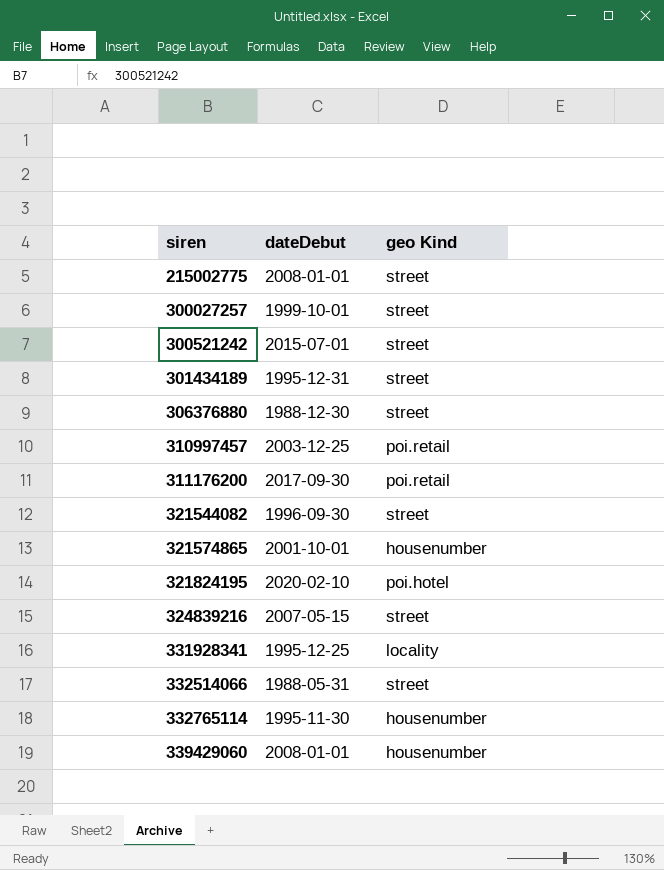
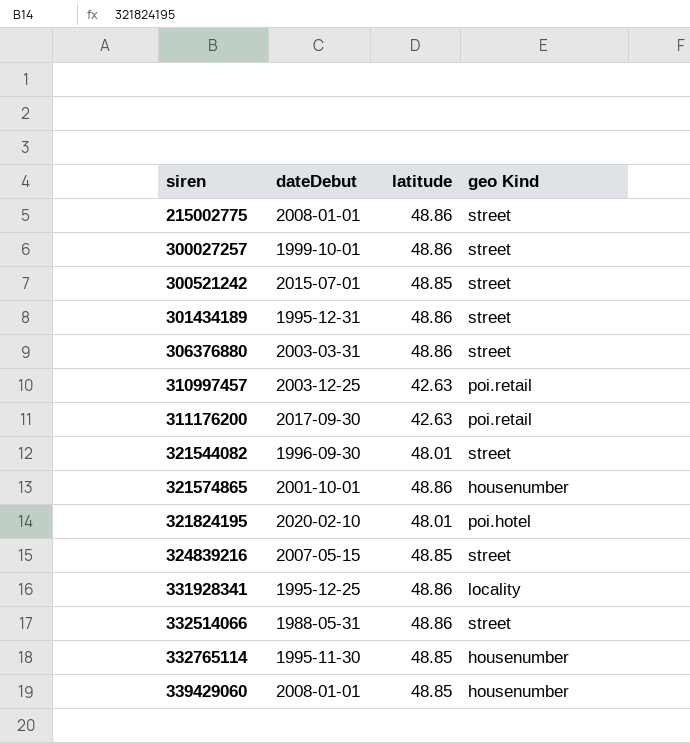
column latitude | position: none -> 3
306376880 | dateDebut: 1988-12-30 -> 2003-03-31

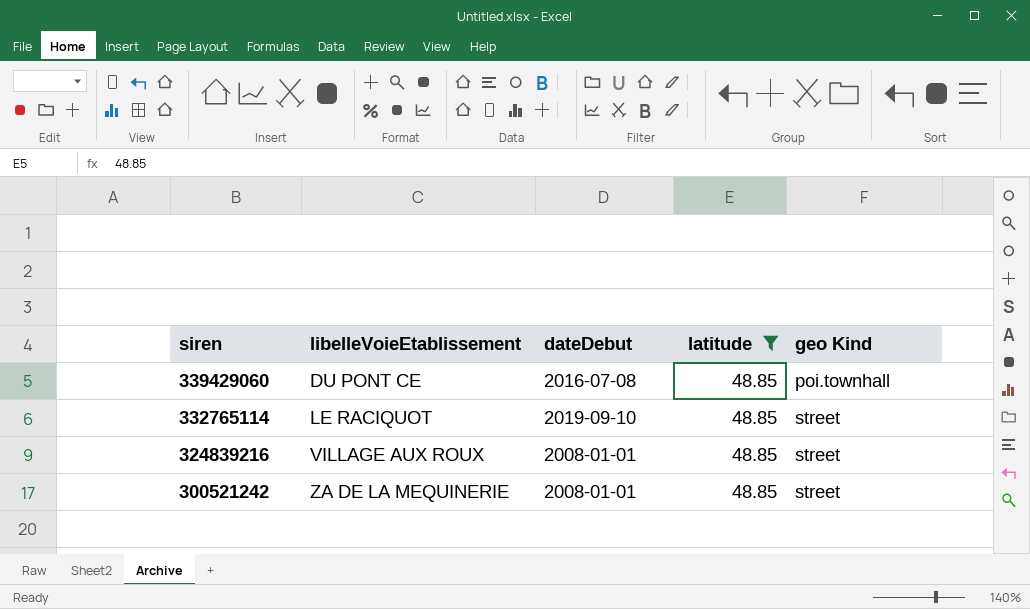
filter: none -> latitude = 48.85
row order: siren ascending -> siren descending
column libelleVoieEtablissement | position: none -> 2
339429060 | dateDebut: 2008-01-01 -> 2016-07-08
339429060 | geo Kind: housenumber -> poi.townhall
332765114 | dateDebut: 1995-11-30 -> 2019-09-10
332765114 | geo Kind: housenumber -> street
324839216 | dateDebut: 2007-05-15 -> 2008-01-01
300521242 | dateDebut: 2015-07-01 -> 2008-01-01

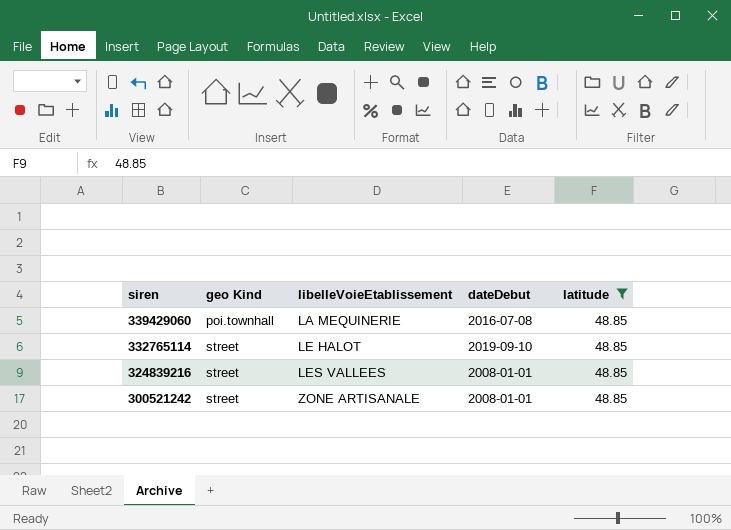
column geo Kind | position: 5 -> 2
339429060 | libelleVoieEtablissement: DU PONT CE -> LA MEQUINERIE
332765114 | libelleVoieEtablissement: LE RACIQUOT -> LE HALOT
324839216 | libelleVoieEtablissement: VILLAGE AUX ROUX -> LES VALLEES
300521242 | libelleVoieEtablissement: ZA DE LA MEQUINERIE -> ZONE ARTISANALE

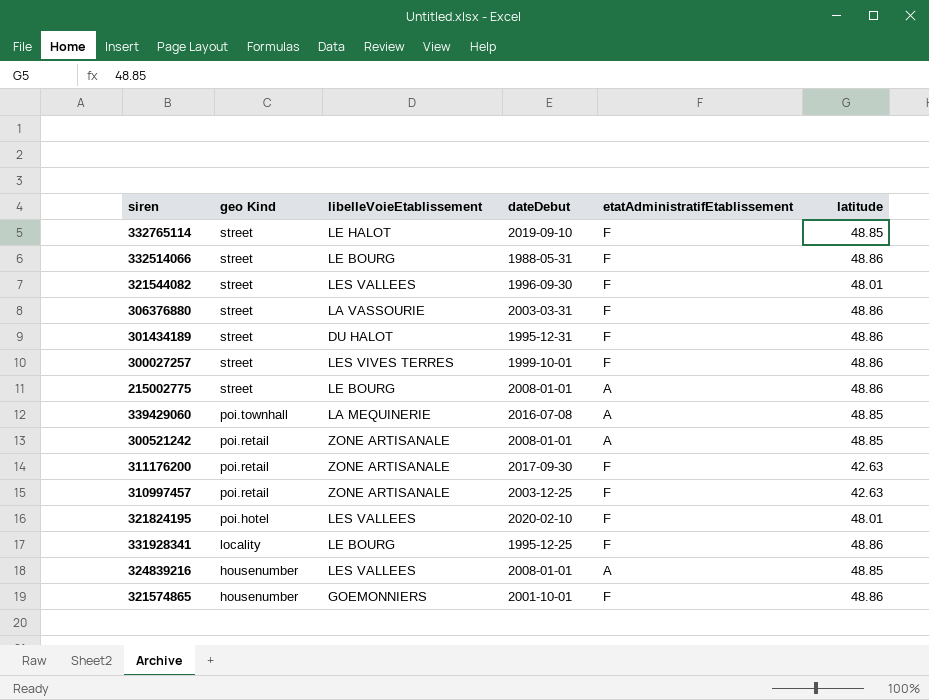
filter: latitude = 48.85 -> none
row order: siren descending -> geo Kind descending
column etatAdministratifEtablissement | position: none -> 5
300521242 | geo Kind: street -> poi.retail
324839216 | geo Kind: street -> housenumber

